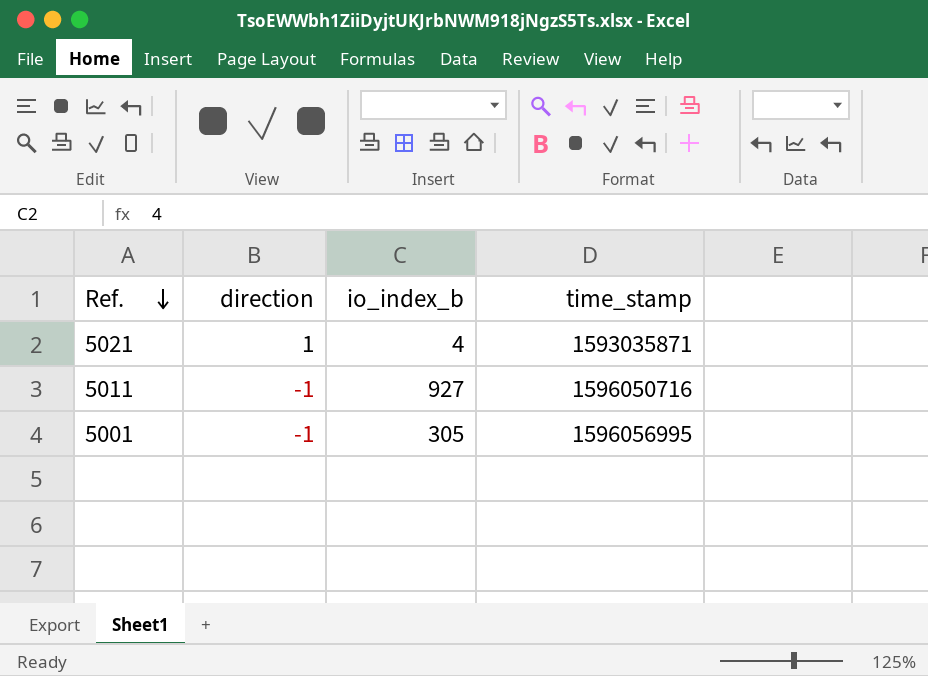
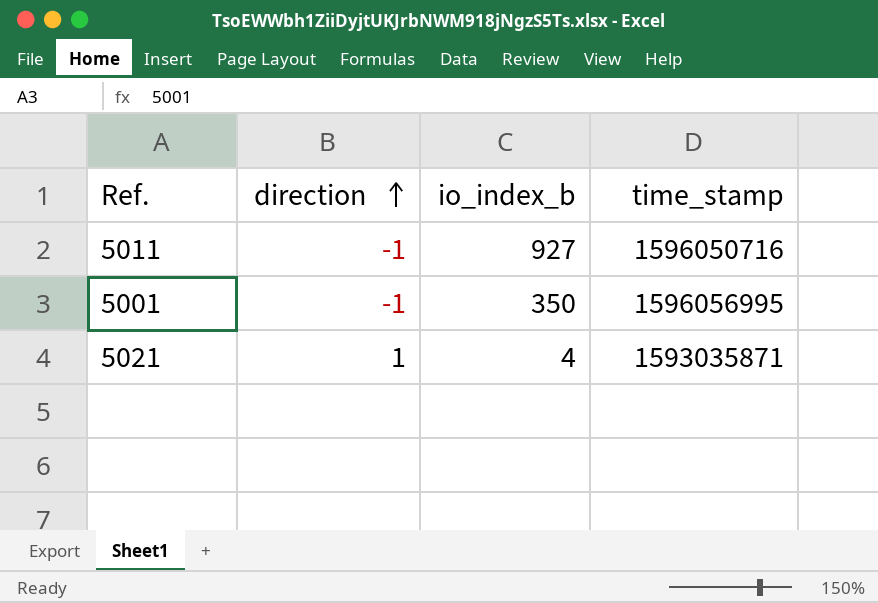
row order: Ref. descending -> direction ascending
5001 | io_index_b: 305 -> 350

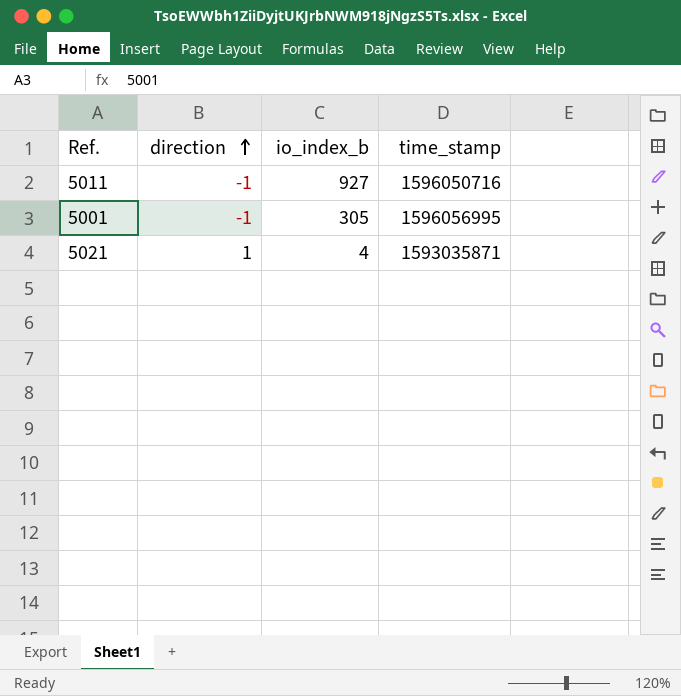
5001 | io_index_b: 350 -> 305

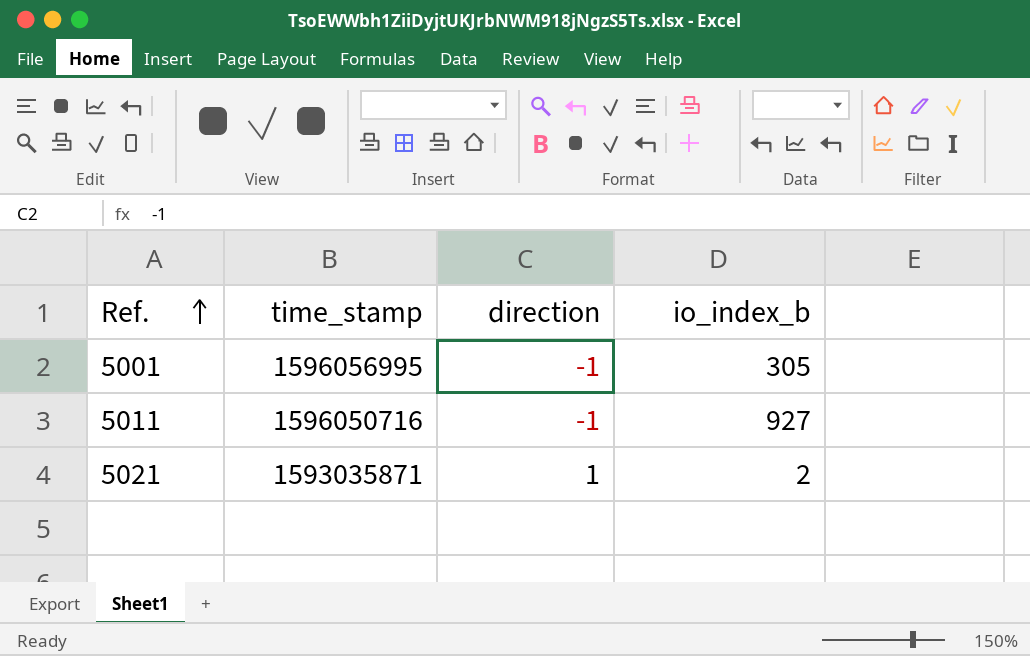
row order: direction ascending -> Ref. ascending
column time_stamp | position: 4 -> 2
5021 | io_index_b: 4 -> 2

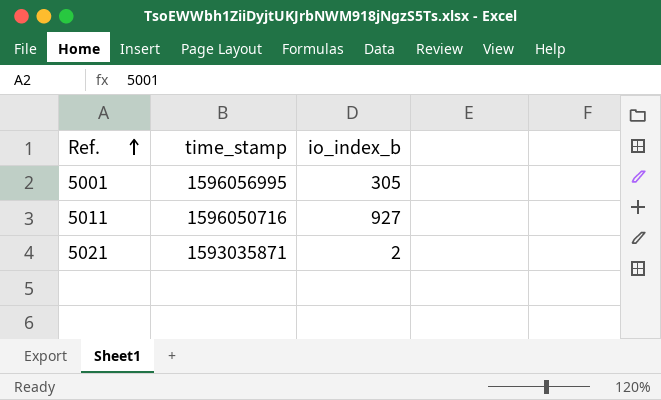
column direction | position: 3 -> none

